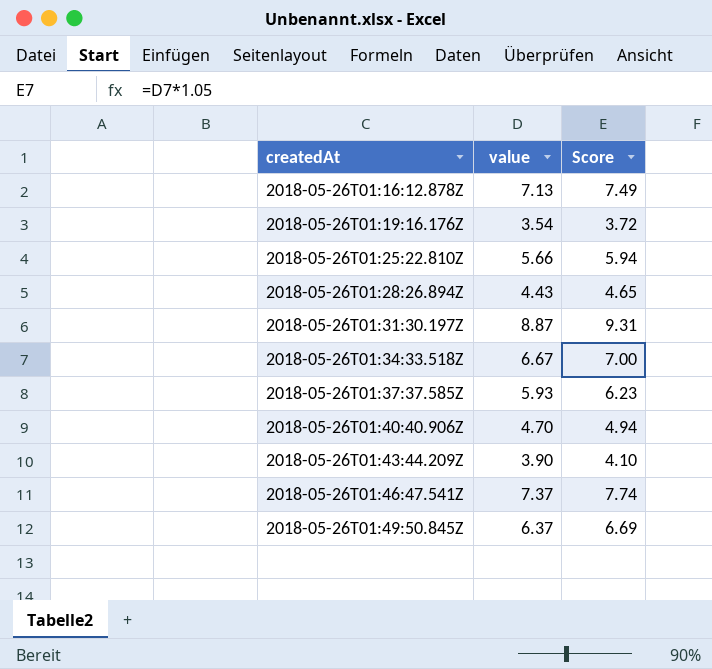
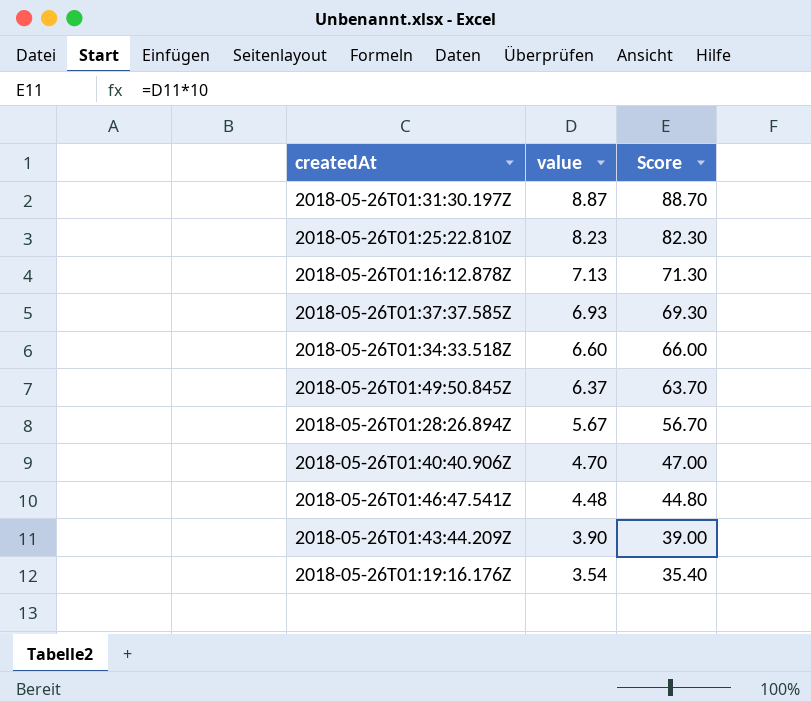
row order: createdAt ascending -> value descending
column Score | formula: [value] * 1.05 -> [value] * 10
2018-05-26T01:25:22.810Z | value: 5.66 -> 8.23
2018-05-26T01:37:37.585Z | value: 5.93 -> 6.93
2018-05-26T01:34:33.518Z | value: 6.67 -> 6.60
2018-05-26T01:28:26.894Z | value: 4.43 -> 5.67
2018-05-26T01:46:47.541Z | value: 7.37 -> 4.48

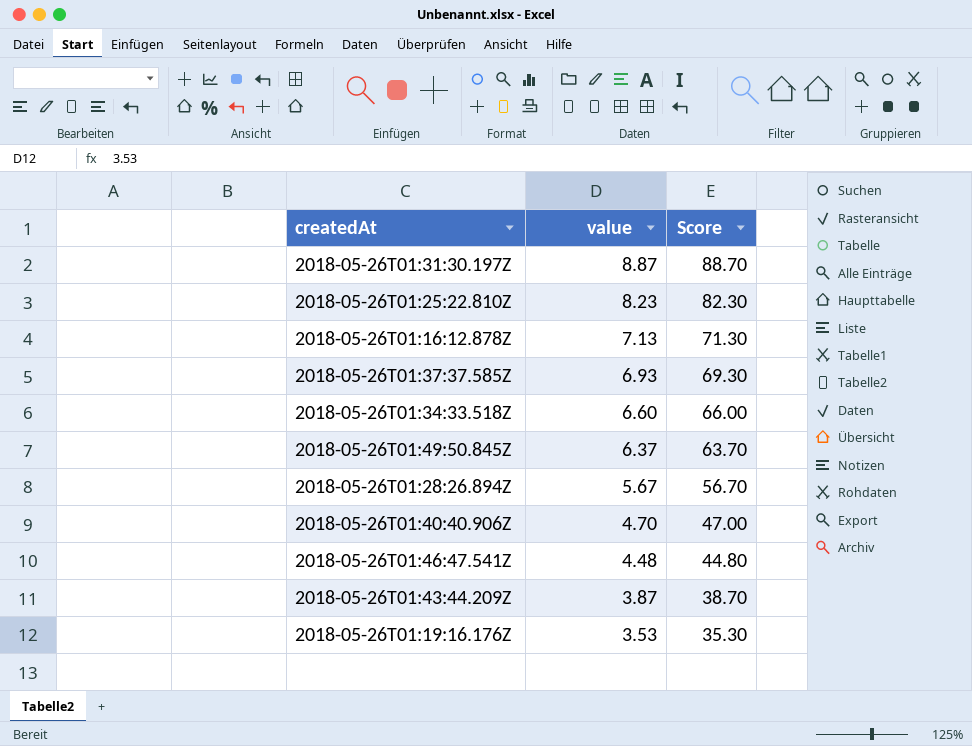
2018-05-26T01:43:44.209Z | value: 3.90 -> 3.87
2018-05-26T01:43:44.209Z | Score: 39.00 -> 38.70
2018-05-26T01:19:16.176Z | value: 3.54 -> 3.53
2018-05-26T01:19:16.176Z | Score: 35.40 -> 35.30

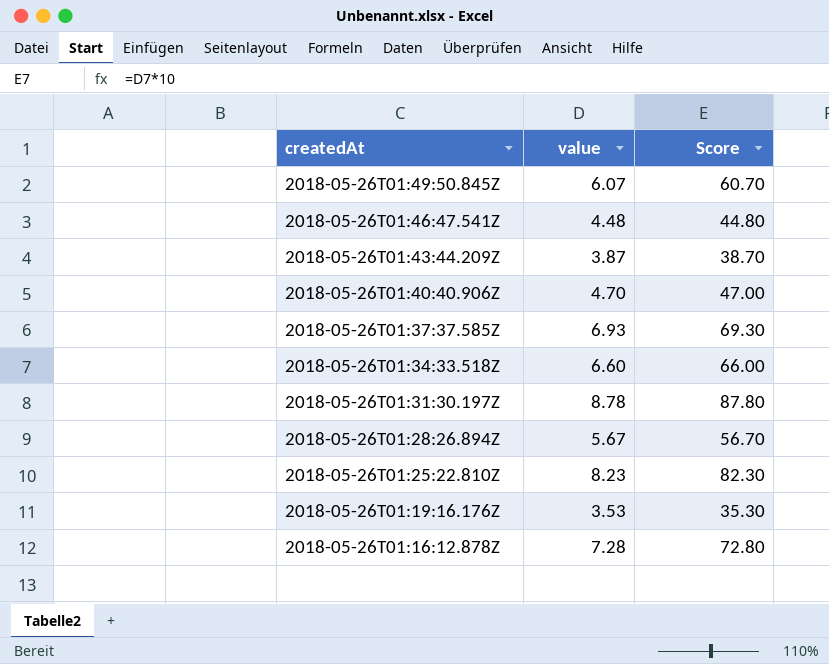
row order: value descending -> createdAt descending
2018-05-26T01:49:50.845Z | value: 6.37 -> 6.07
2018-05-26T01:49:50.845Z | Score: 63.70 -> 60.70
2018-05-26T01:31:30.197Z | value: 8.87 -> 8.78
2018-05-26T01:31:30.197Z | Score: 88.70 -> 87.80
2018-05-26T01:16:12.878Z | value: 7.13 -> 7.28
2018-05-26T01:16:12.878Z | Score: 71.30 -> 72.80

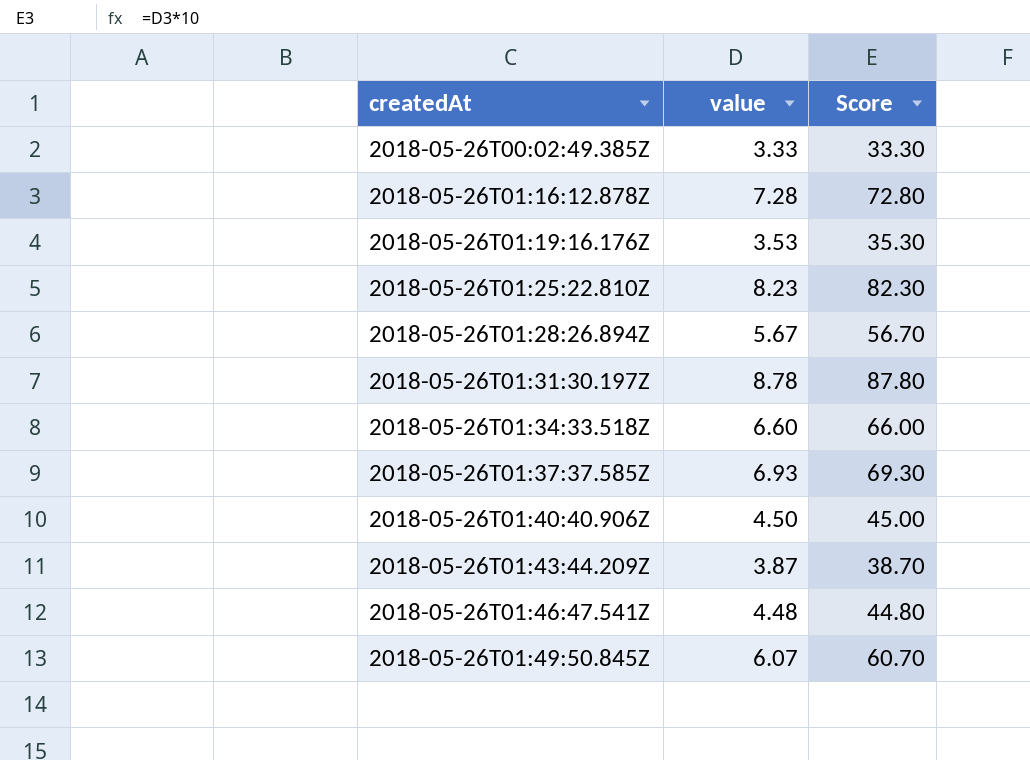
row order: createdAt descending -> createdAt ascending
row 2018-05-26T00:02:49.385Z: none -> 3.33 | 33.30
2018-05-26T01:40:40.906Z | value: 4.70 -> 4.50
2018-05-26T01:40:40.906Z | Score: 47.00 -> 45.00

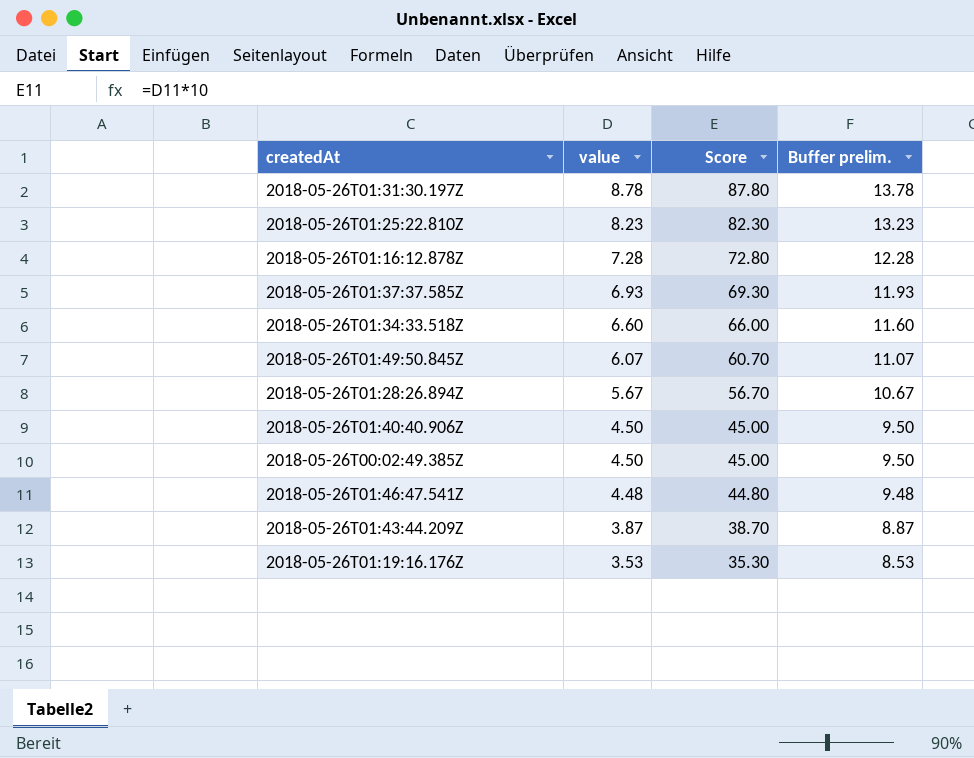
row order: createdAt ascending -> value descending
column Buffer prelim. | formula: none -> [value] + 5
2018-05-26T00:02:49.385Z | value: 3.33 -> 4.50
2018-05-26T00:02:49.385Z | Score: 33.30 -> 45.00

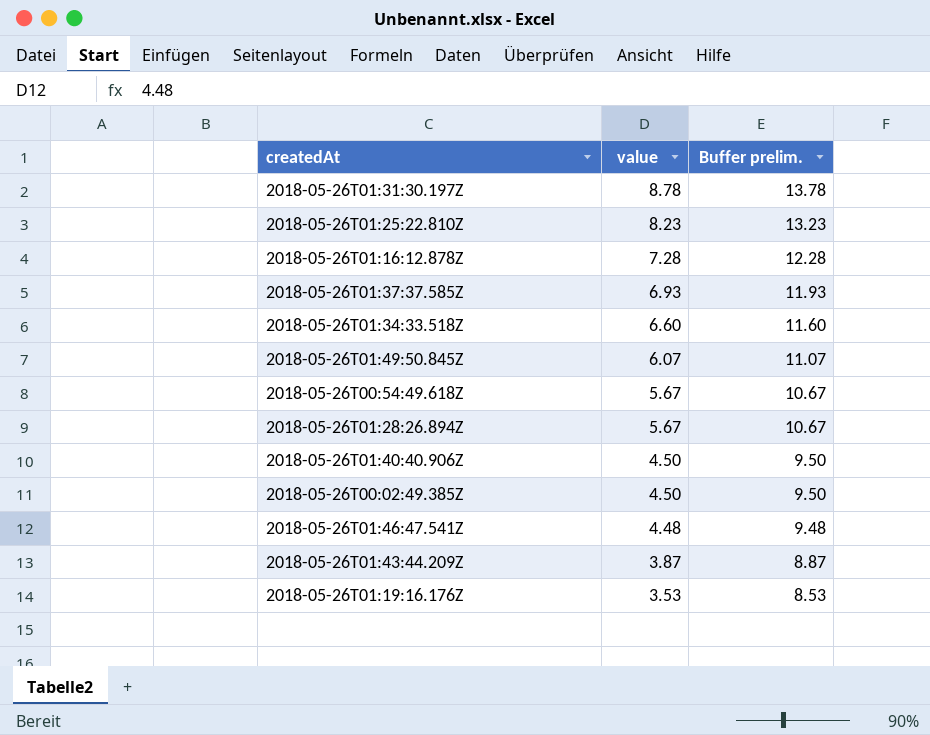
column Score | formula: [value] * 10 -> none
row 2018-05-26T00:54:49.618Z: none -> 5.67 | 10.67

